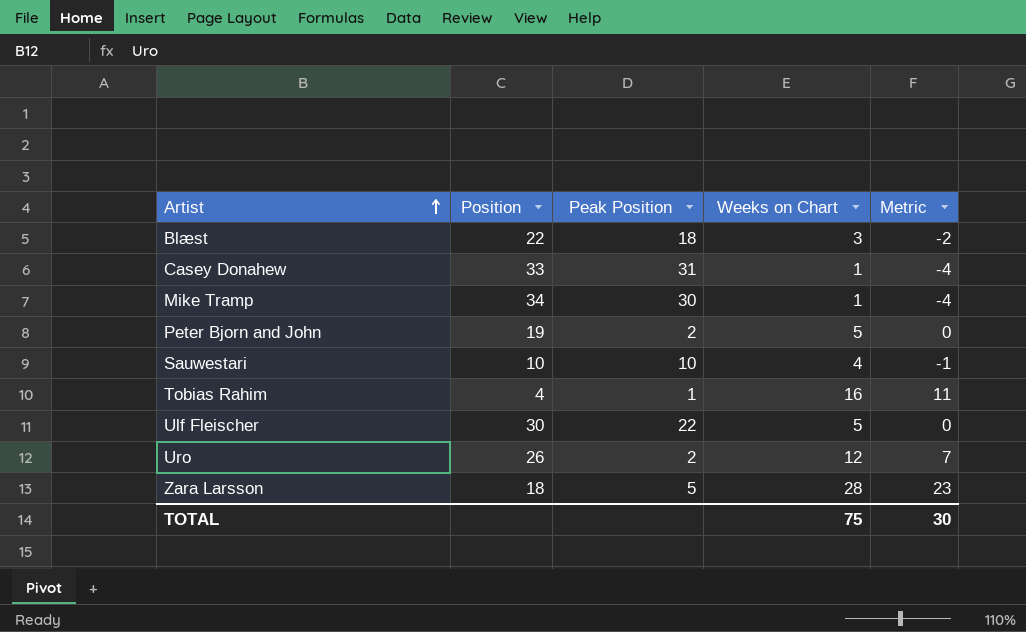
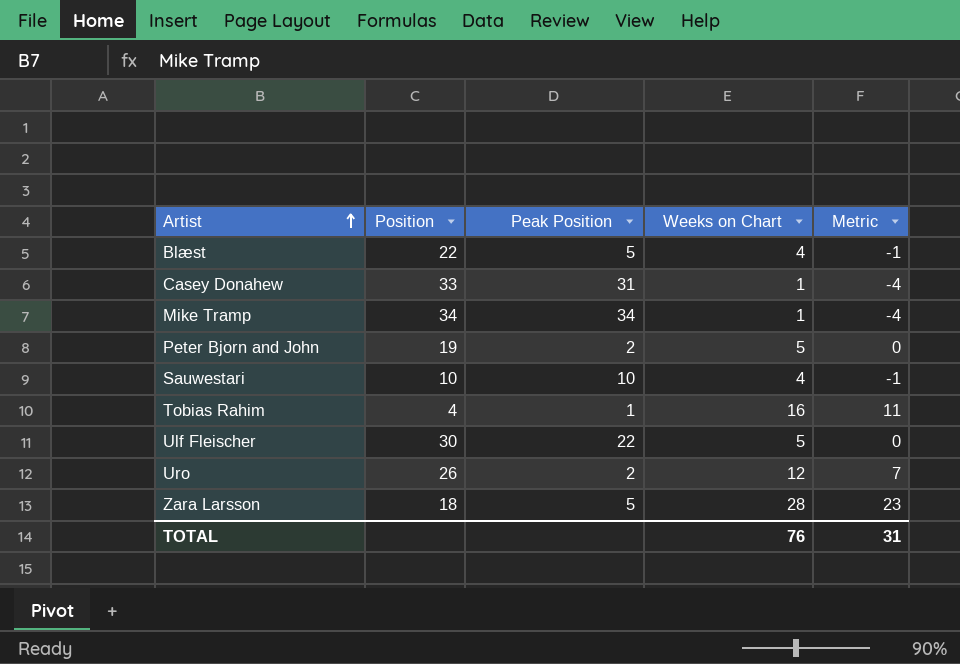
Blæst | Peak Position: 18 -> 5
Blæst | Weeks on Chart: 3 -> 4
Blæst | Metric: -2 -> -1
Mike Tramp | Peak Position: 30 -> 34
TOTAL | Weeks on Chart: 75 -> 76
TOTAL | Metric: 30 -> 31

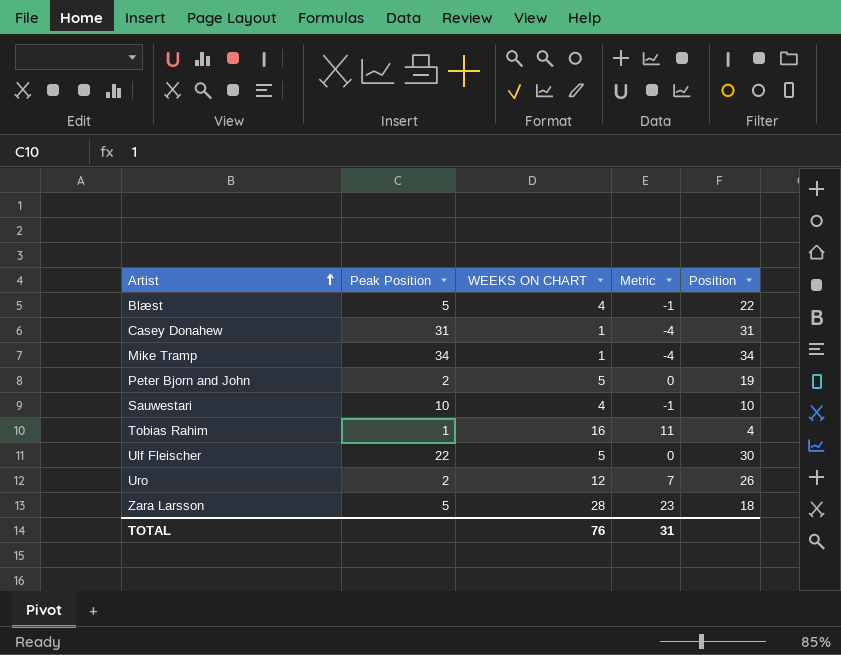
column name: Weeks on Chart -> WEEKS ON CHART
column Position | position: 2 -> 5
Casey Donahew | Position: 33 -> 31

